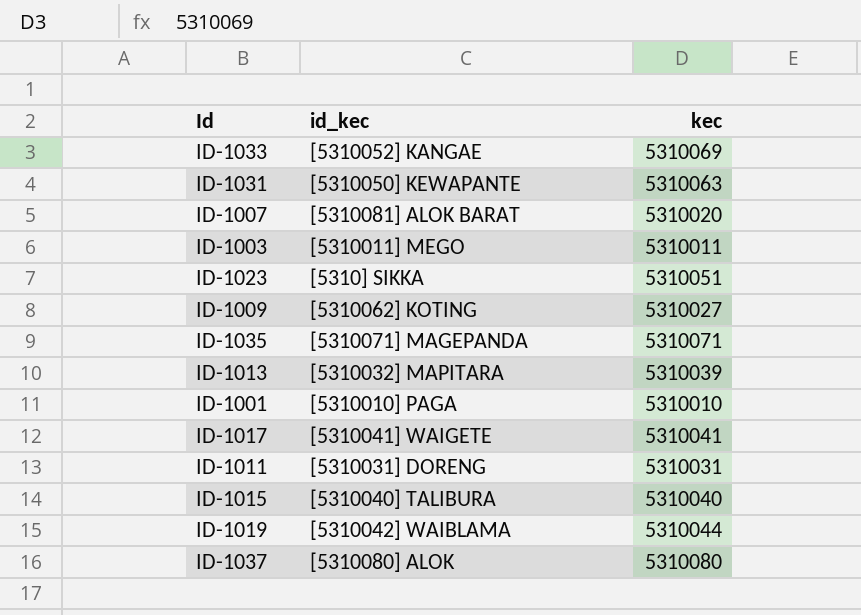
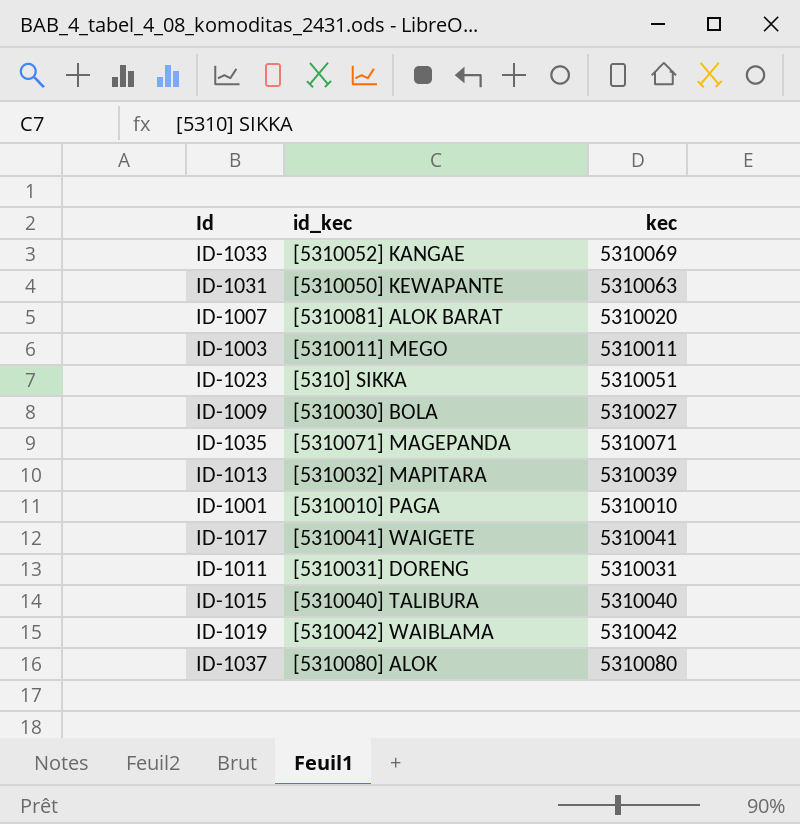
ID-1009 | id_kec: [5310062] KOTING -> [5310030] BOLA
ID-1019 | kec: 5310044 -> 5310042

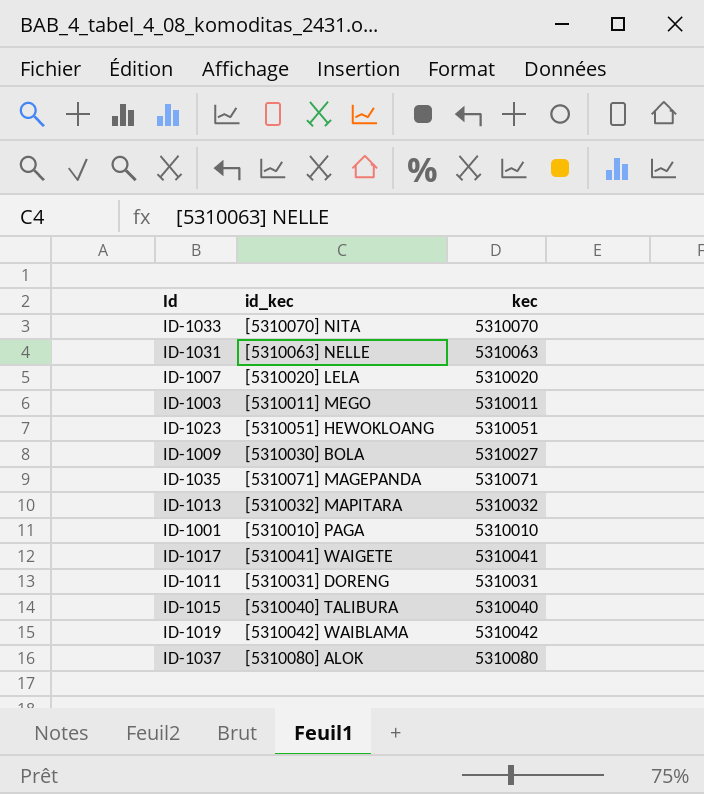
ID-1033 | id_kec: [5310052] KANGAE -> [5310070] NITA
ID-1033 | kec: 5310069 -> 5310070
ID-1031 | id_kec: [5310050] KEWAPANTE -> [5310063] NELLE
ID-1007 | id_kec: [5310081] ALOK BARAT -> [5310020] LELA
ID-1023 | id_kec: [5310] SIKKA -> [5310051] HEWOKLOANG
ID-1013 | kec: 5310039 -> 5310032

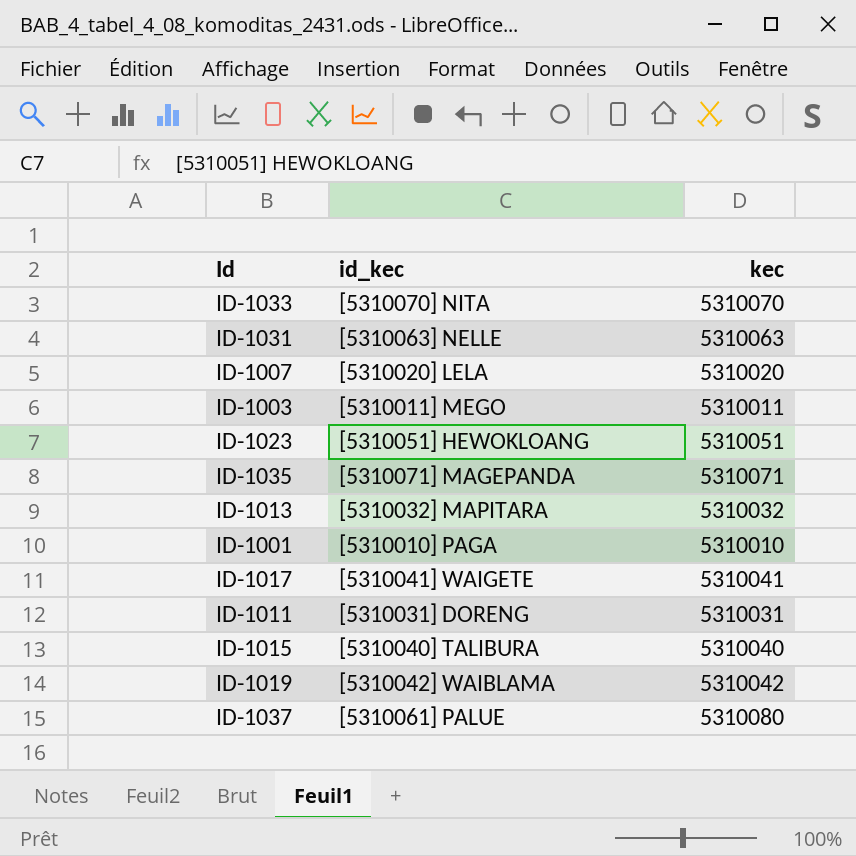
row ID-1009: [5310030] BOLA | 5310027 -> none
ID-1037 | id_kec: [5310080] ALOK -> [5310061] PALUE

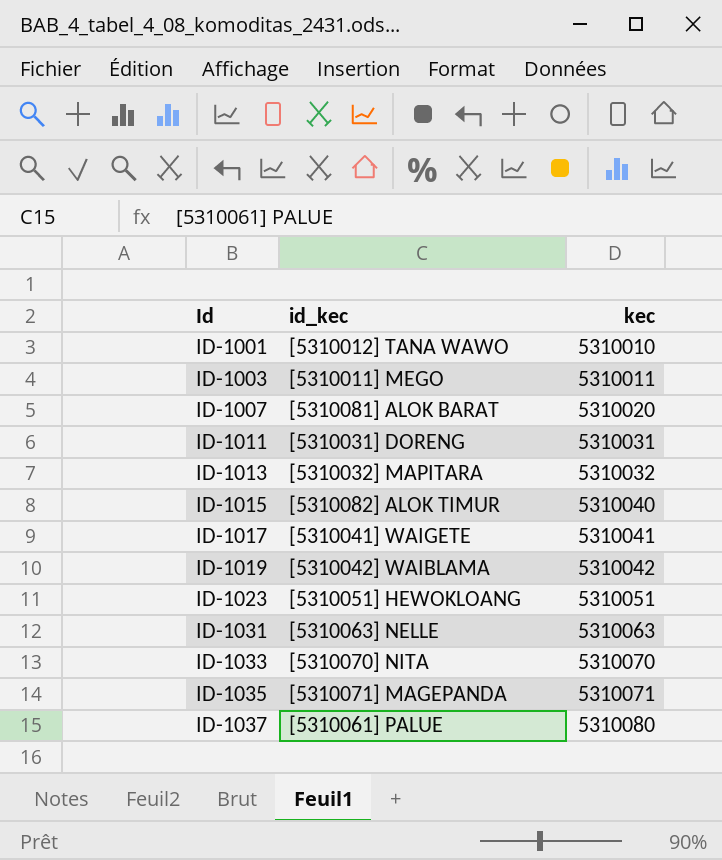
row order: none -> Id ascending
ID-1001 | id_kec: [5310010] PAGA -> [5310012] TANA WAWO
ID-1007 | id_kec: [5310020] LELA -> [5310081] ALOK BARAT
ID-1015 | id_kec: [5310040] TALIBURA -> [5310082] ALOK TIMUR

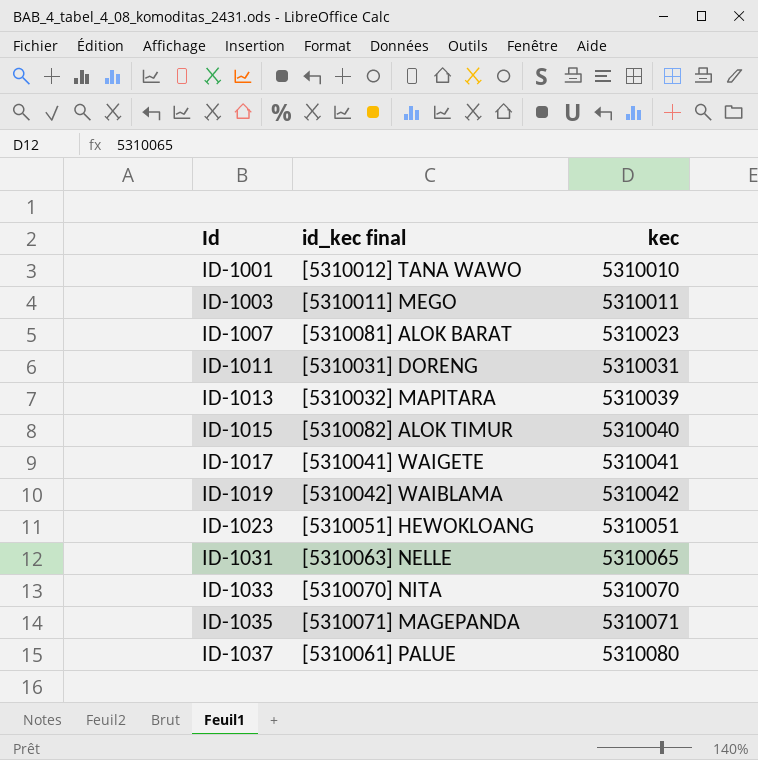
column name: id_kec -> id_kec final
ID-1007 | kec: 5310020 -> 5310023
ID-1013 | kec: 5310032 -> 5310039
ID-1031 | kec: 5310063 -> 5310065

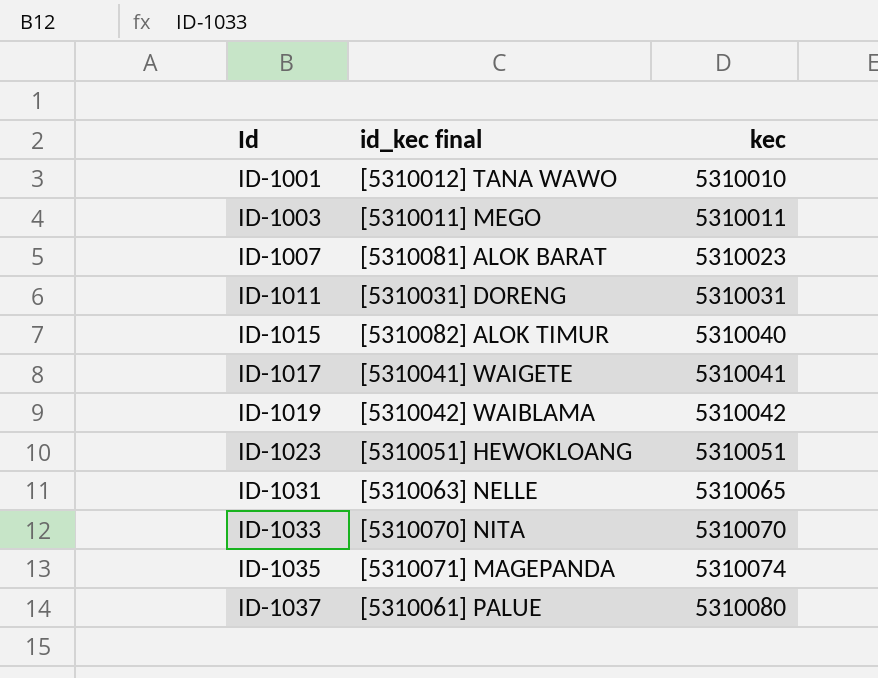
row ID-1013: [5310032] MAPITARA | 5310039 -> none
ID-1035 | kec: 5310071 -> 5310074

